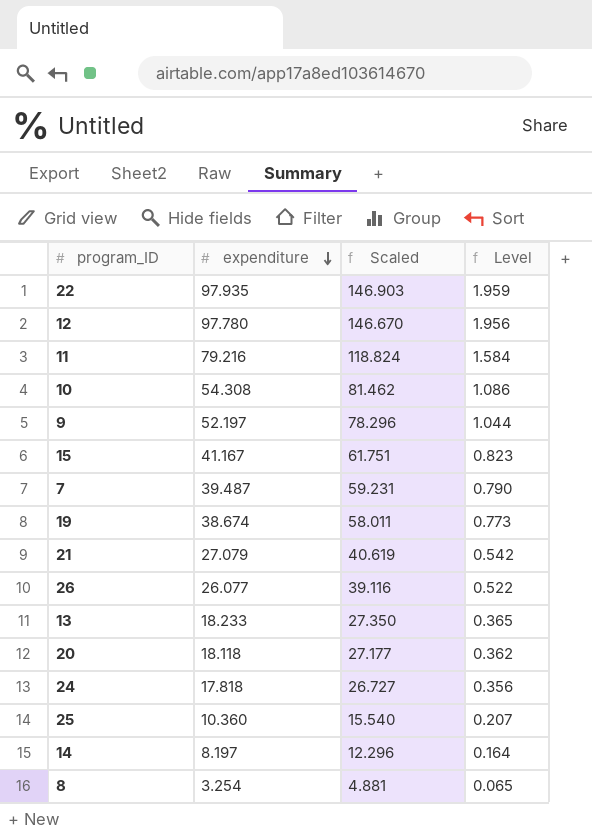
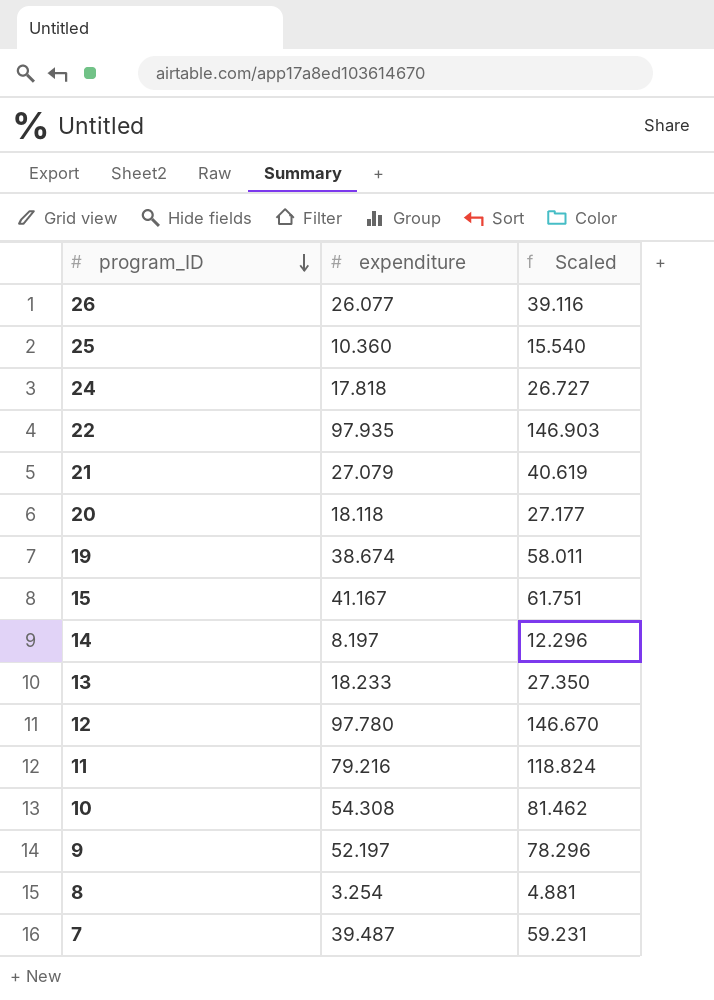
row order: expenditure descending -> program_ID descending
column Level | formula: [expenditure] * 0.02 -> none

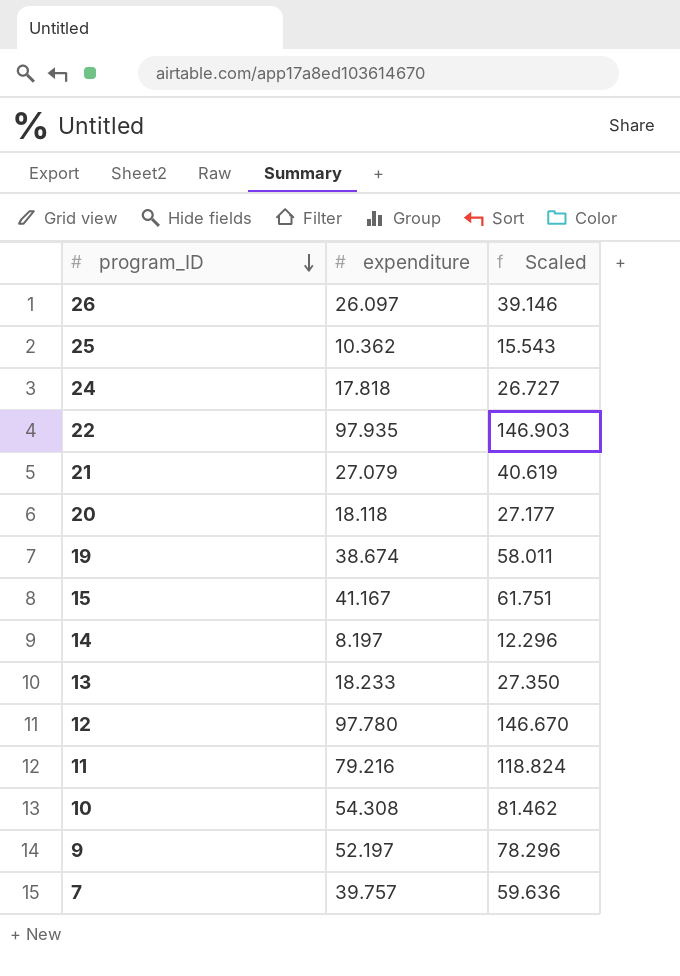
row 8: 3.254 | 4.881 -> none
26 | expenditure: 26.077 -> 26.097
26 | Scaled: 39.116 -> 39.146
25 | expenditure: 10.360 -> 10.362
25 | Scaled: 15.540 -> 15.543
7 | expenditure: 39.487 -> 39.757
7 | Scaled: 59.231 -> 59.636

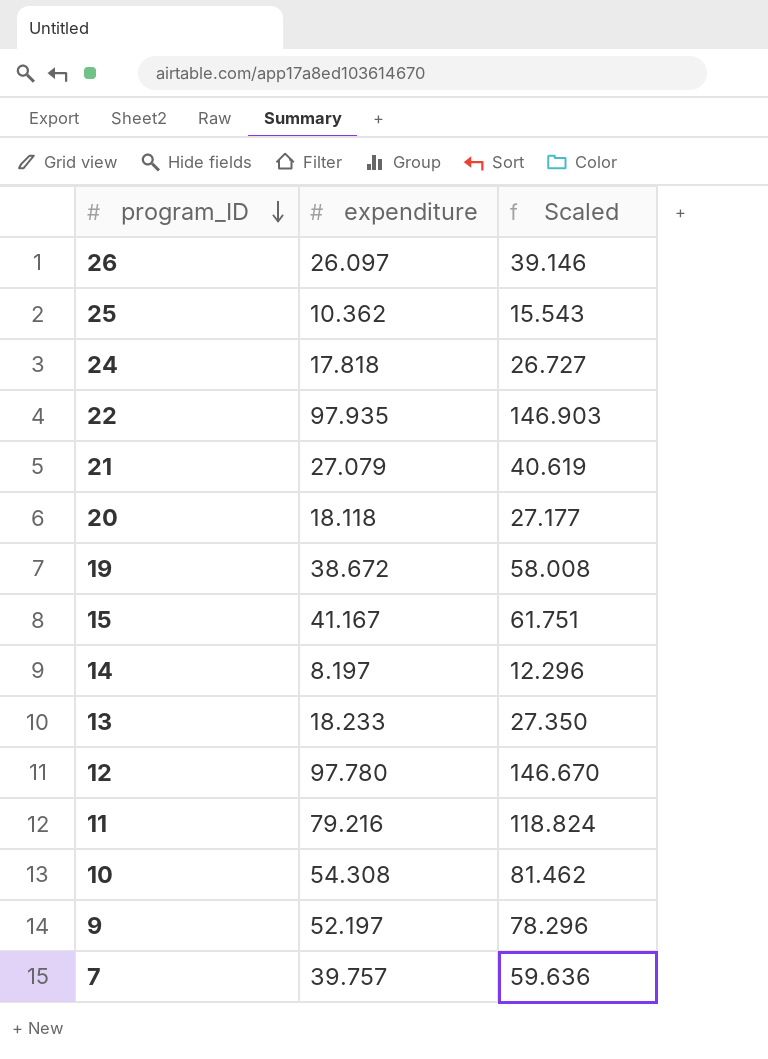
19 | expenditure: 38.674 -> 38.672
19 | Scaled: 58.011 -> 58.008

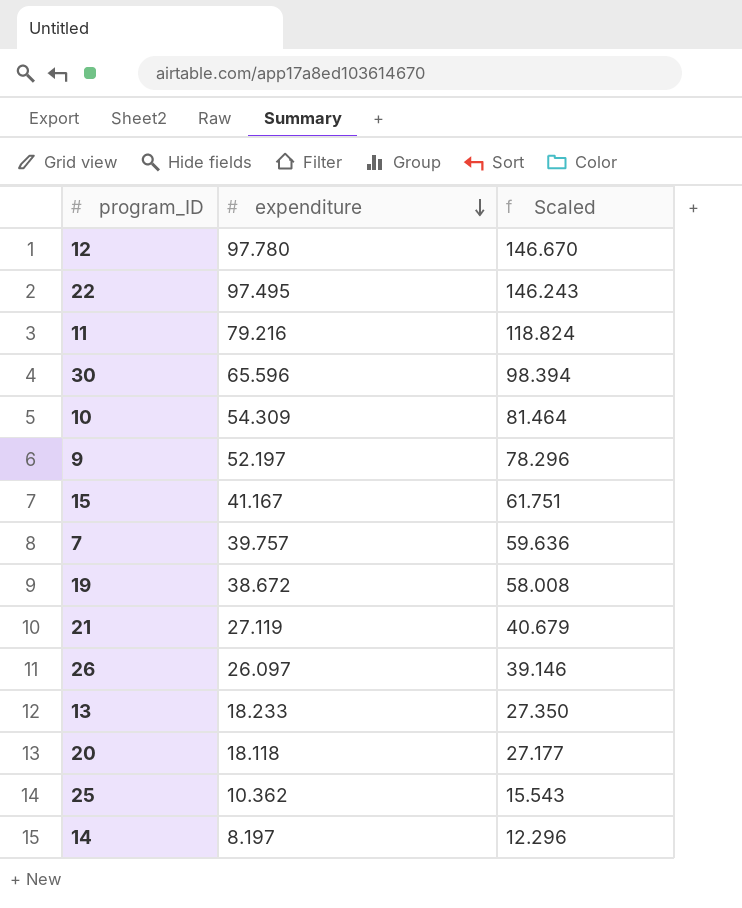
row order: program_ID descending -> expenditure descending
row 24: 17.818 | 26.727 -> none
22 | expenditure: 97.935 -> 97.495
22 | Scaled: 146.903 -> 146.243
row 30: none -> 65.596 | 98.394
10 | expenditure: 54.308 -> 54.309
10 | Scaled: 81.462 -> 81.464
21 | expenditure: 27.079 -> 27.119
21 | Scaled: 40.619 -> 40.679

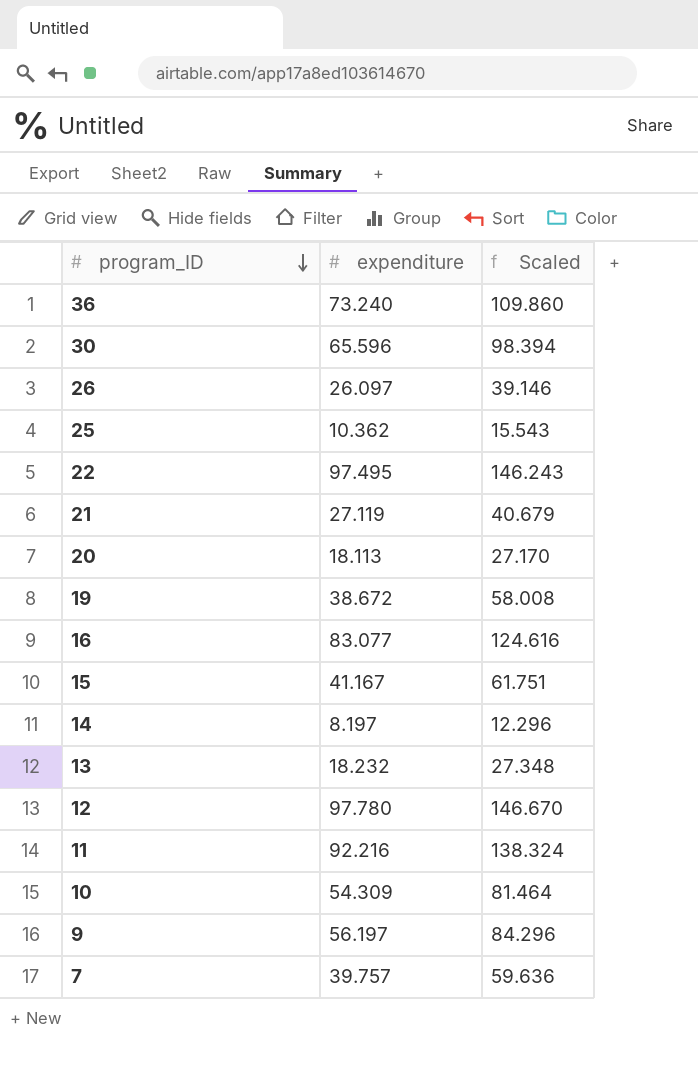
row order: expenditure descending -> program_ID descending
row 36: none -> 73.240 | 109.860
20 | expenditure: 18.118 -> 18.113
20 | Scaled: 27.177 -> 27.170
row 16: none -> 83.077 | 124.616
13 | expenditure: 18.233 -> 18.232
13 | Scaled: 27.350 -> 27.348
11 | expenditure: 79.216 -> 92.216
11 | Scaled: 118.824 -> 138.324
9 | expenditure: 52.197 -> 56.197
9 | Scaled: 78.296 -> 84.296

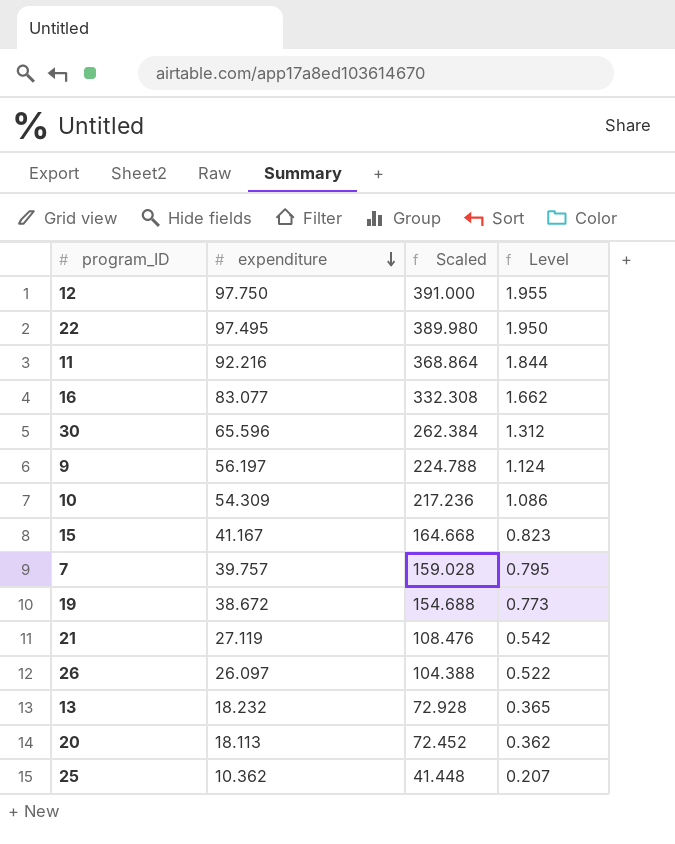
row order: program_ID descending -> expenditure descending
column Scaled | formula: [expenditure] * 1.5 -> [expenditure] * 4
column Level | formula: none -> [expenditure] * 0.02
row 36: 73.240 | 109.860 -> none
row 14: 8.197 | 12.296 -> none
12 | expenditure: 97.780 -> 97.750

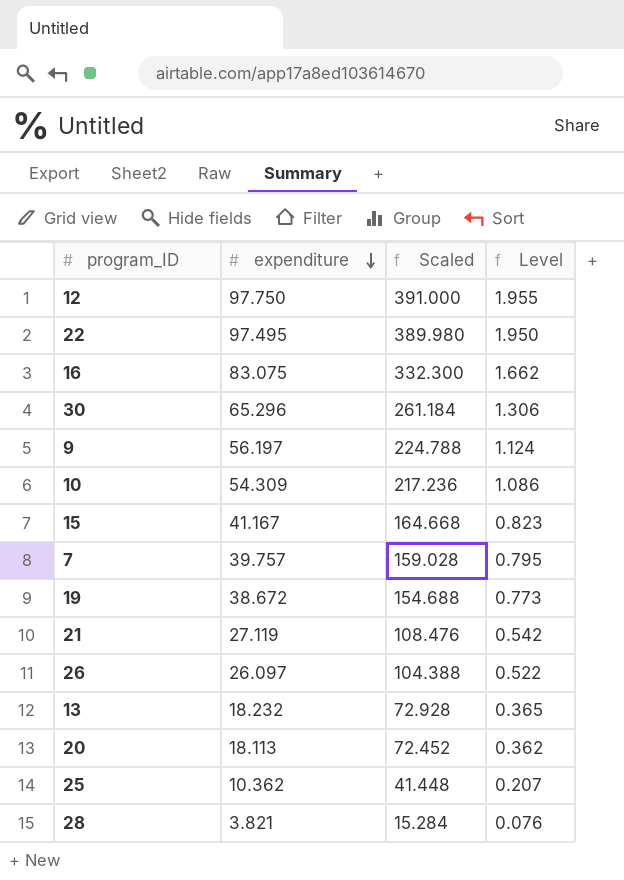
row 11: 92.216 | 368.864 | 1.844 -> none
16 | expenditure: 83.077 -> 83.075
16 | Scaled: 332.308 -> 332.300
30 | expenditure: 65.596 -> 65.296
30 | Scaled: 262.384 -> 261.184
30 | Level: 1.312 -> 1.306
row 28: none -> 3.821 | 15.284 | 0.076

